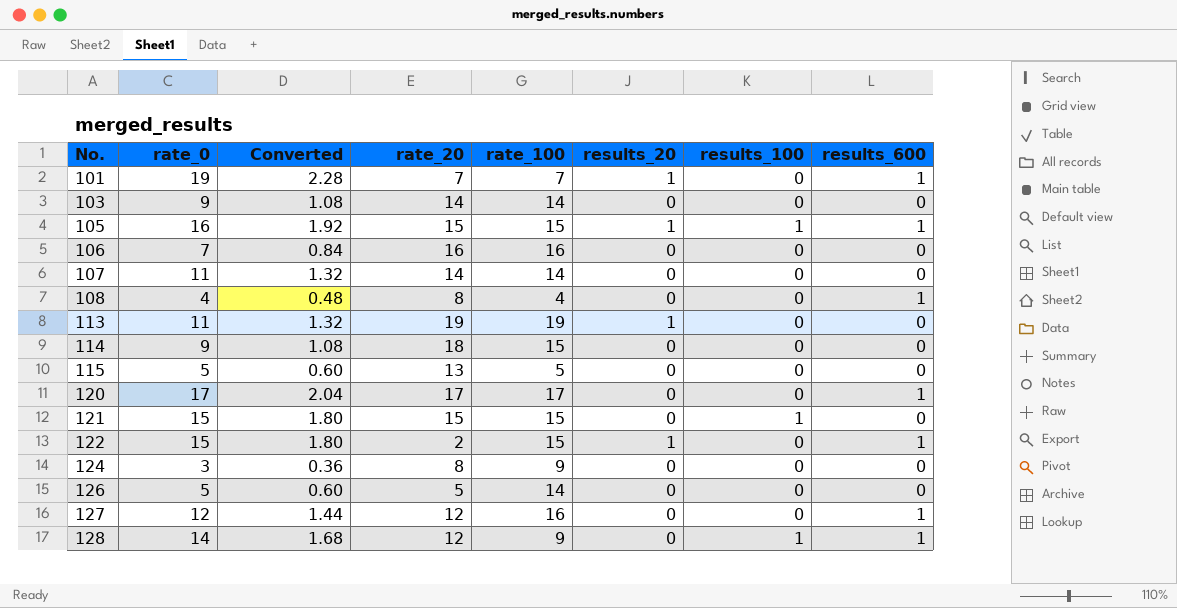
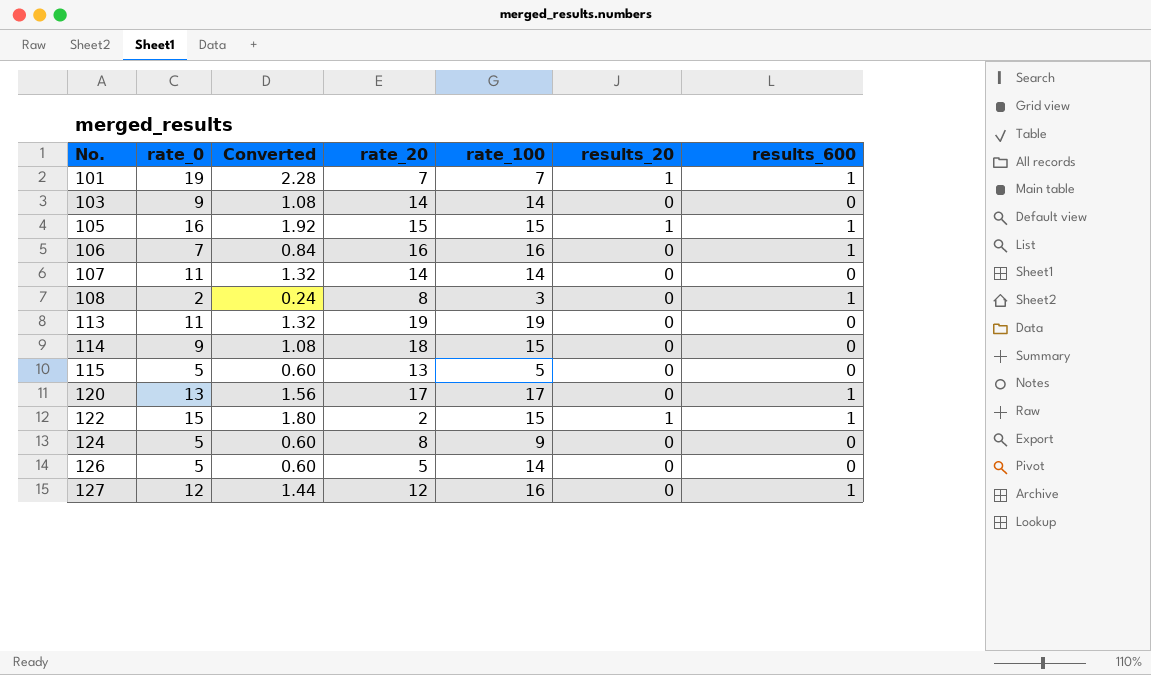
column results_100 | position: 7 -> none
row 121: 15 | 1.80 | 15 | 15 | 0 | 1 | 0 -> none
row 128: 14 | 1.68 | 12 | 9 | 0 | 1 | 1 -> none
106 | results_600: 0 -> 1
108 | rate_0: 4 -> 2
108 | Converted: 0.48 -> 0.24
108 | rate_100: 4 -> 3
113 | results_20: 1 -> 0
120 | rate_0: 17 -> 13
120 | Converted: 2.04 -> 1.56
124 | rate_0: 3 -> 5
124 | Converted: 0.36 -> 0.60

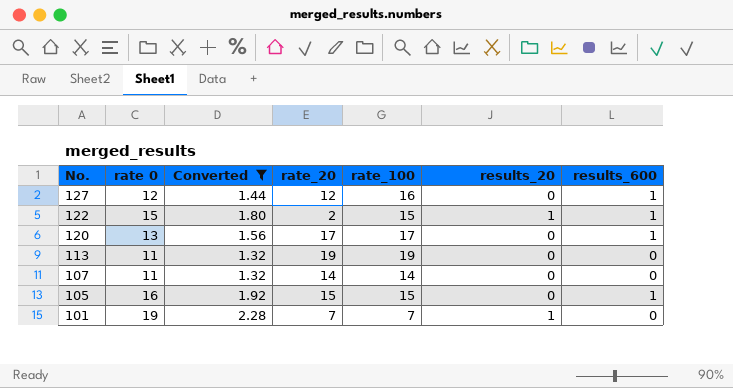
filter: none -> Converted >= 1.32
row order: No. ascending -> No. descending
column name: rate_0 -> rate 0
105 | results_20: 1 -> 0
101 | results_600: 1 -> 0

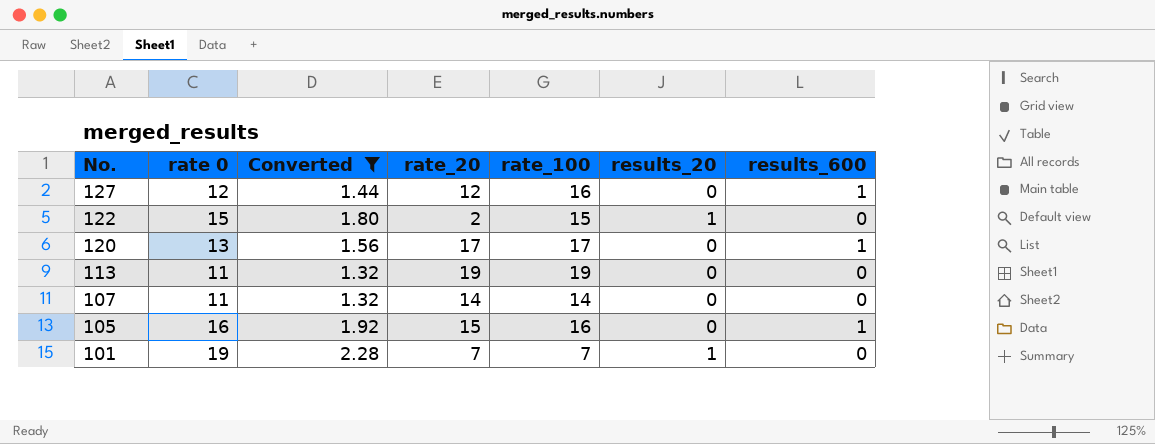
122 | results_600: 1 -> 0
105 | rate_100: 15 -> 16

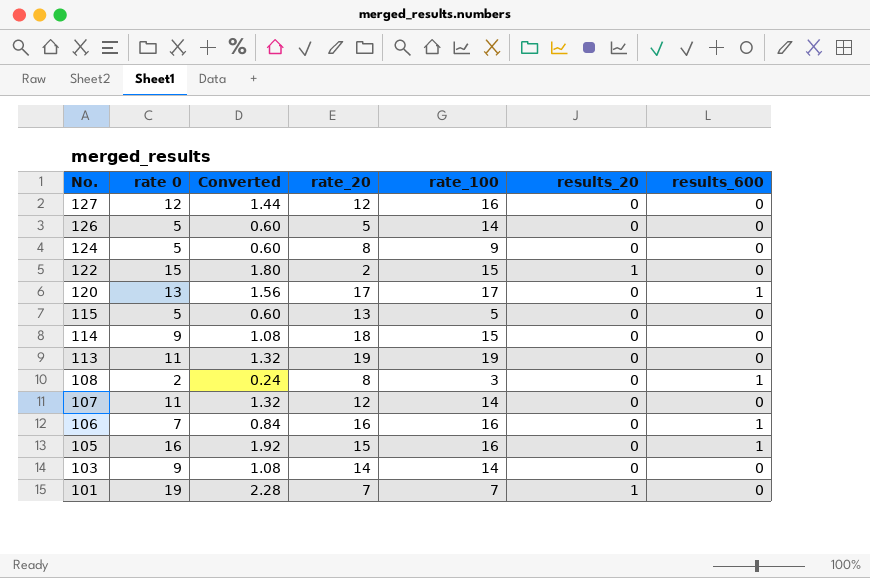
filter: Converted >= 1.32 -> none
127 | results_600: 1 -> 0
107 | rate_20: 14 -> 12

